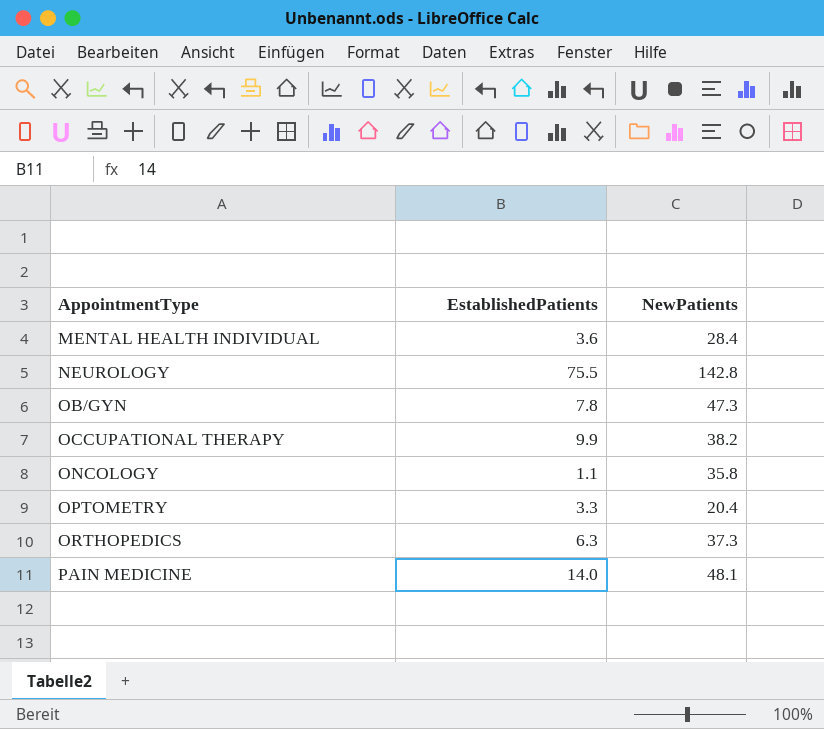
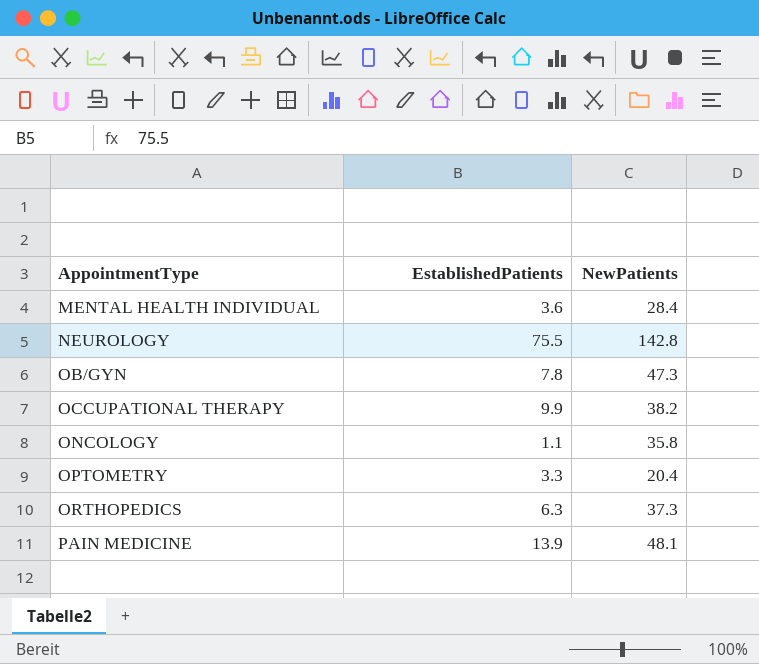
PAIN MEDICINE | EstablishedPatients: 14.0 -> 13.9

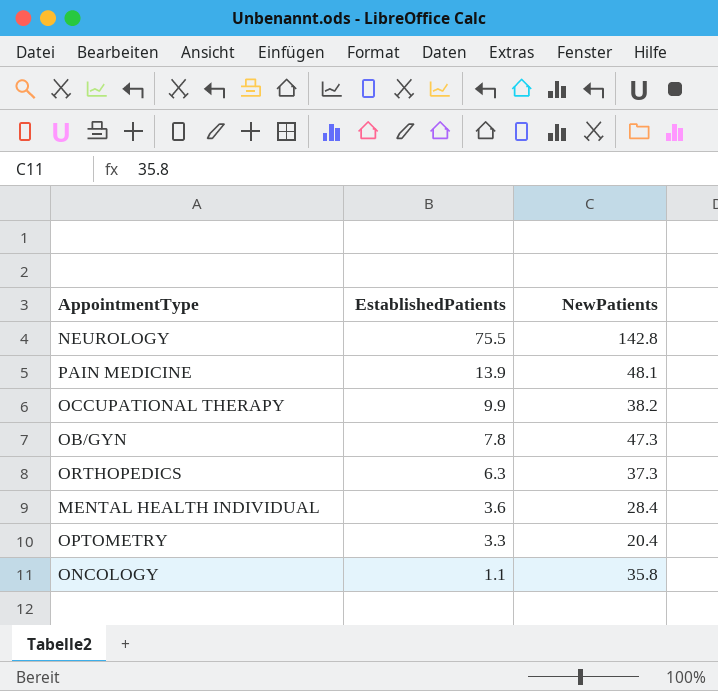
row order: AppointmentType ascending -> EstablishedPatients descending

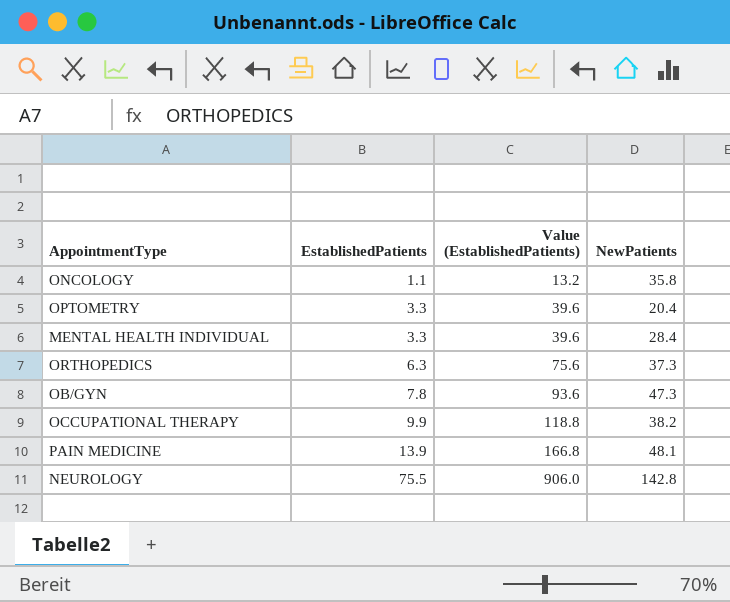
row order: EstablishedPatients descending -> EstablishedPatients ascending
column Value (EstablishedPatients) | formula: none -> [EstablishedPatients] * 12
MENTAL HEALTH INDIVIDUAL | EstablishedPatients: 3.6 -> 3.3

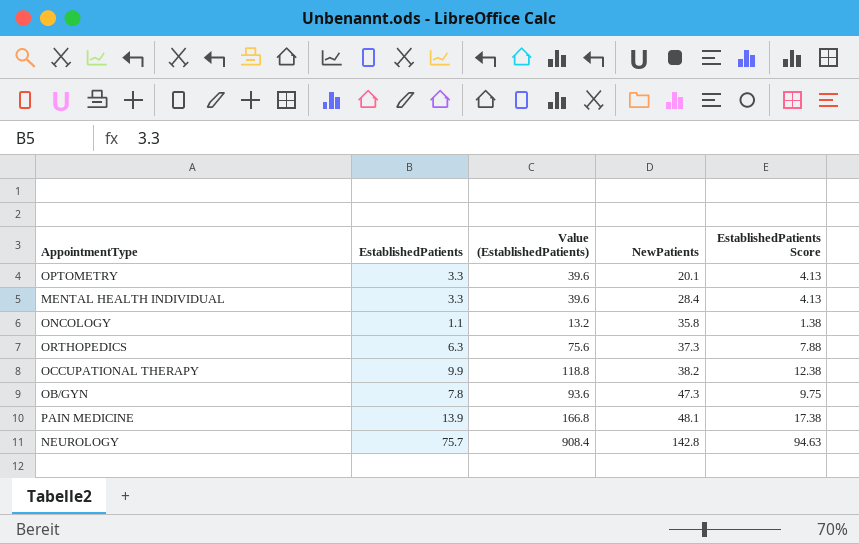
row order: EstablishedPatients ascending -> NewPatients ascending
column EstablishedPatients Score | formula: none -> [EstablishedPatients] * 1.25
OPTOMETRY | NewPatients: 20.4 -> 20.1
NEUROLOGY | EstablishedPatients: 75.5 -> 75.7
NEUROLOGY | Value (EstablishedPatients): 906.0 -> 908.4

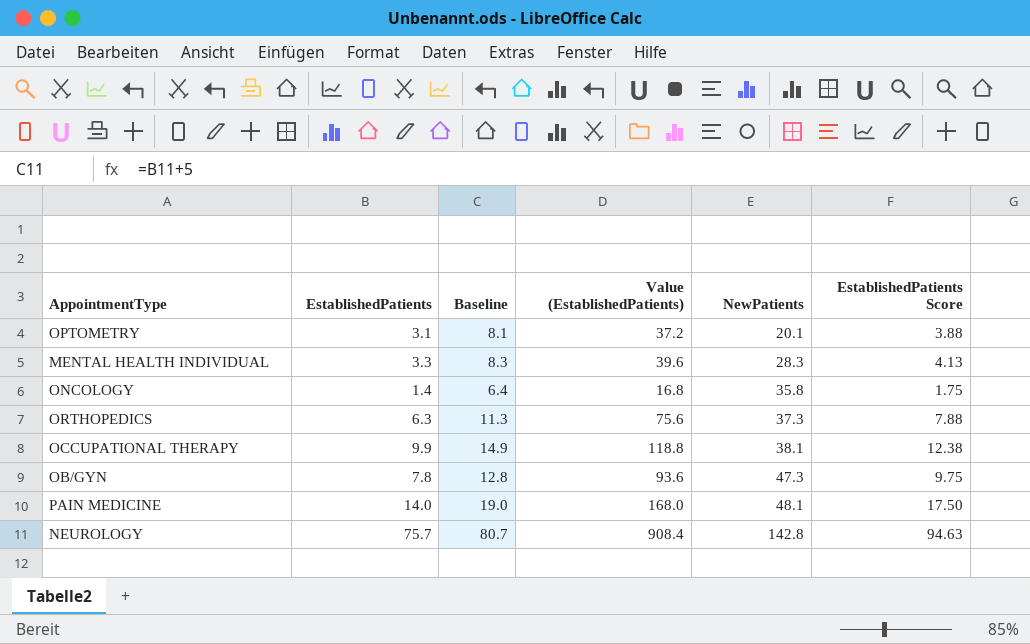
column Baseline | formula: none -> [EstablishedPatients] + 5
OPTOMETRY | EstablishedPatients: 3.3 -> 3.1
OPTOMETRY | Value (EstablishedPatients): 39.6 -> 37.2
OPTOMETRY | EstablishedPatients Score: 4.13 -> 3.88
MENTAL HEALTH INDIVIDUAL | NewPatients: 28.4 -> 28.3
ONCOLOGY | EstablishedPatients: 1.1 -> 1.4
ONCOLOGY | Value (EstablishedPatients): 13.2 -> 16.8
ONCOLOGY | EstablishedPatients Score: 1.38 -> 1.75
OCCUPATIONAL THERAPY | NewPatients: 38.2 -> 38.1
PAIN MEDICINE | EstablishedPatients: 13.9 -> 14.0
PAIN MEDICINE | Value (EstablishedPatients): 166.8 -> 168.0
PAIN MEDICINE | EstablishedPatients Score: 17.38 -> 17.50

